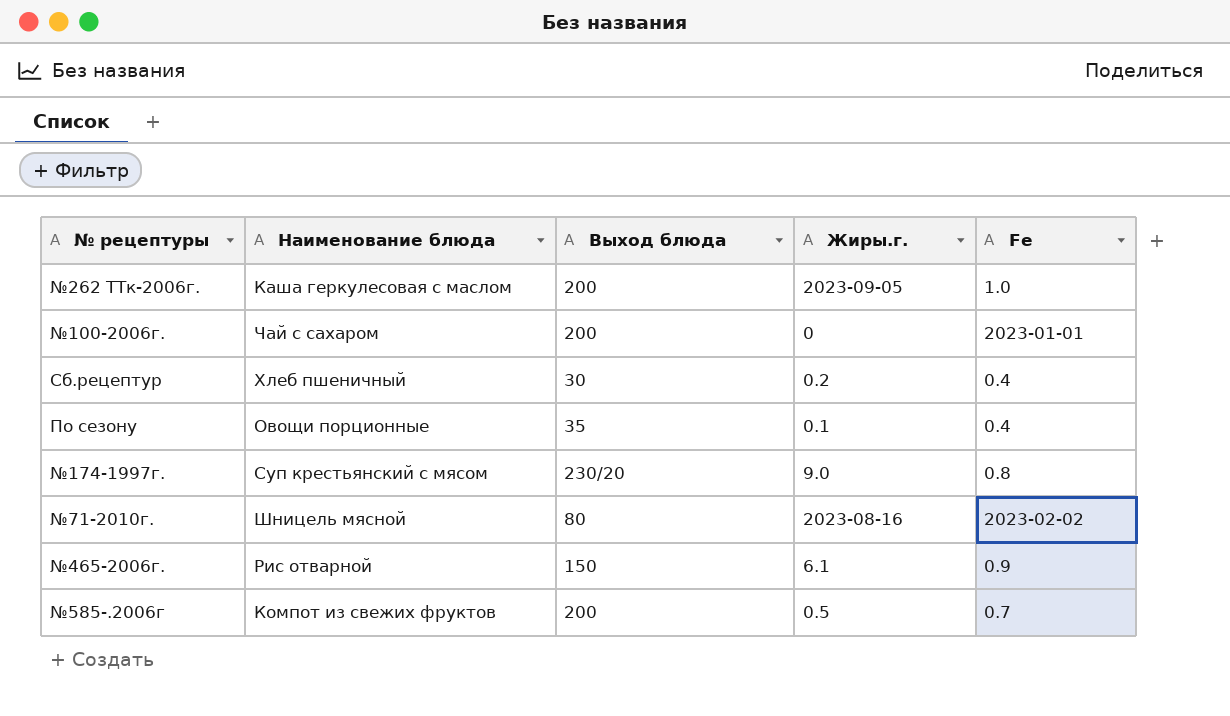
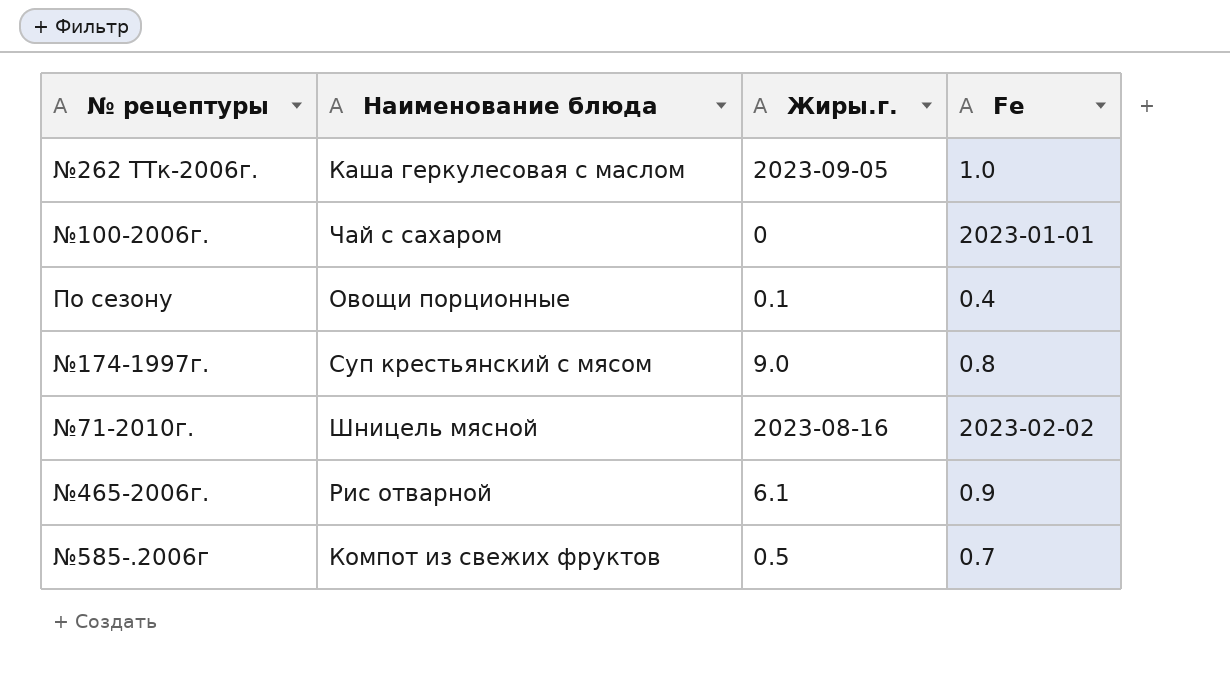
column Выход блюда | position: 3 -> none
row Сб.рецептур: Хлеб пшеничный | 30 | 0.2 | 0.4 -> none

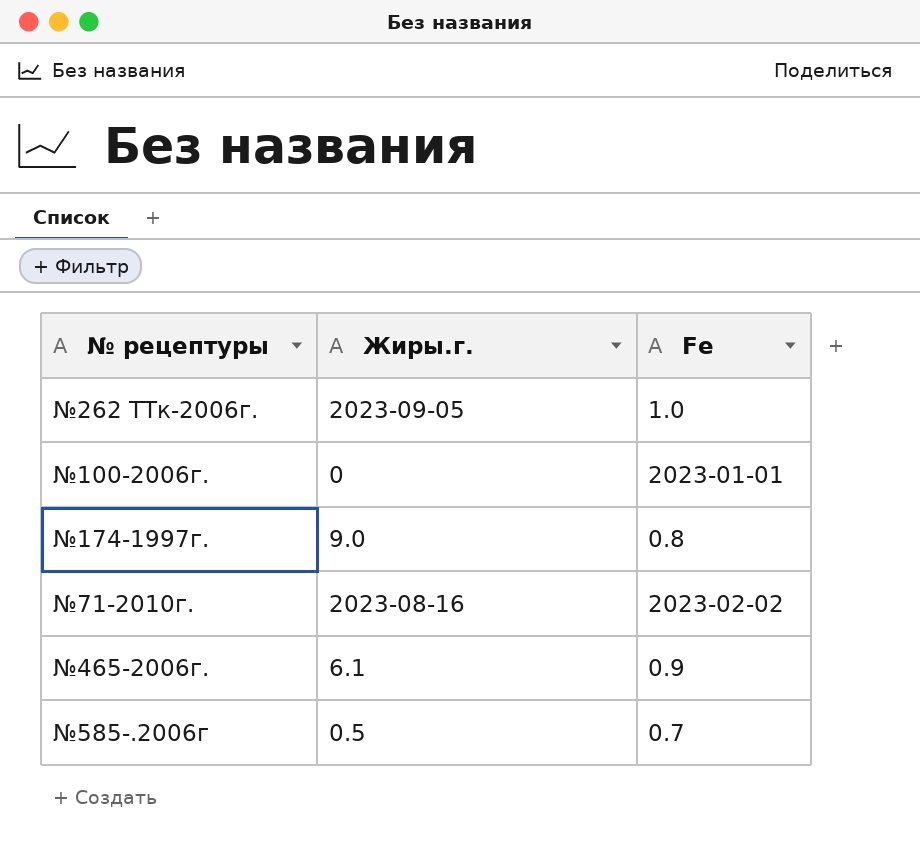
column Наименование блюда | position: 2 -> none
row По сезону: Овощи порционные | 0.1 | 0.4 -> none

